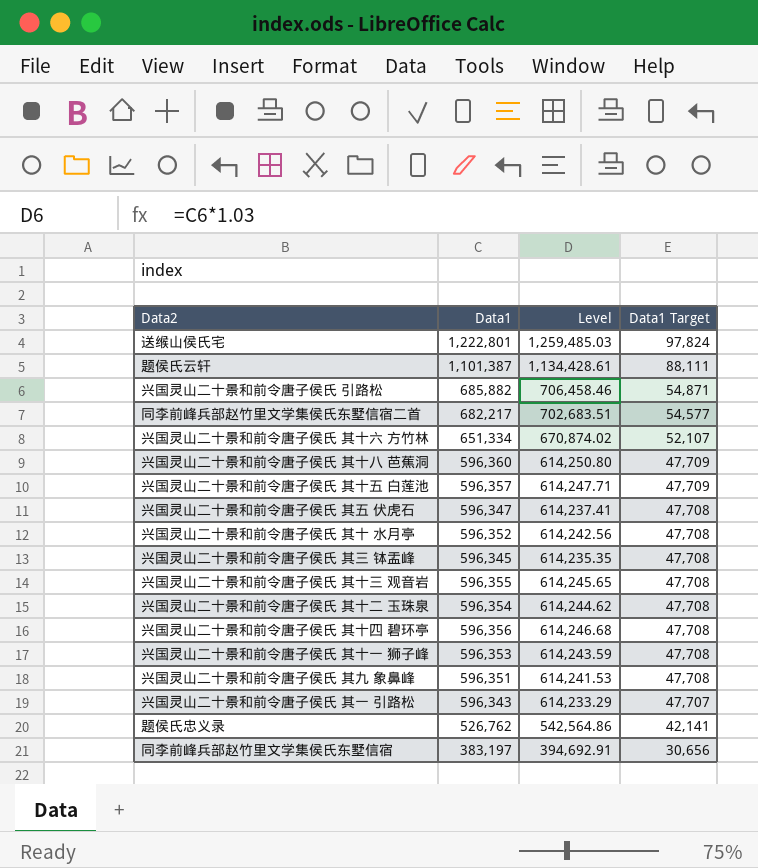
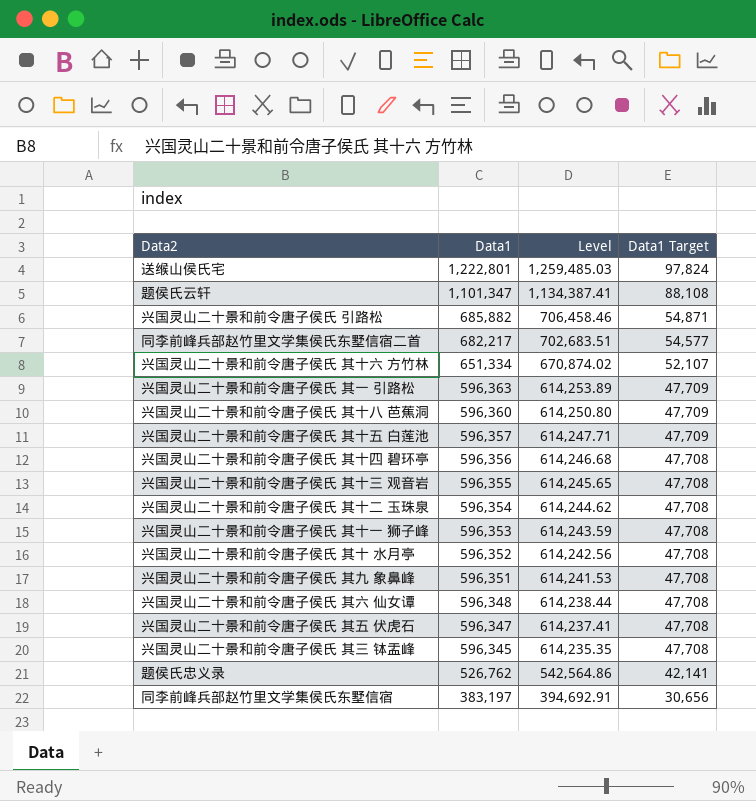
row order: Data1 Target descending -> Data1 descending
题侯氏云轩 | Data1: 1,101,387 -> 1,101,347
题侯氏云轩 | Level: 1,134,428.61 -> 1,134,387.41
题侯氏云轩 | Data1 Target: 88,111 -> 88,108
兴国灵山二十景和前令唐子侯氏 其一 引路松 | Data1: 596,343 -> 596,363
兴国灵山二十景和前令唐子侯氏 其一 引路松 | Level: 614,233.29 -> 614,253.89
兴国灵山二十景和前令唐子侯氏 其一 引路松 | Data1 Target: 47,707 -> 47,709
row 兴国灵山二十景和前令唐子侯氏 其六 仙女谭: none -> 596,348 | 614,238.44 | 47,708

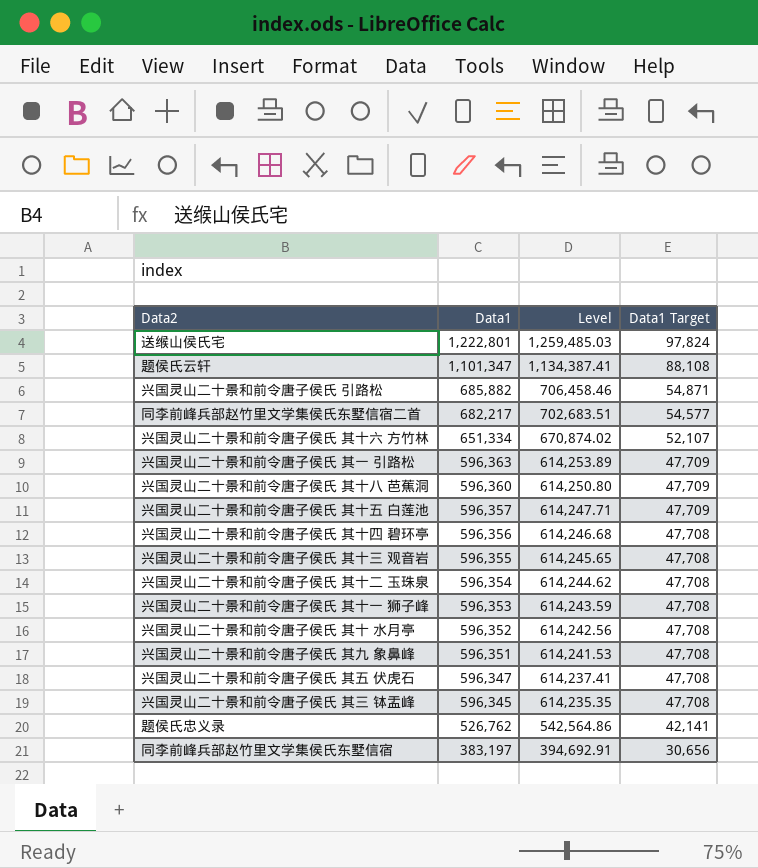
row 兴国灵山二十景和前令唐子侯氏 其六 仙女谭: 596,348 | 614,238.44 | 47,708 -> none

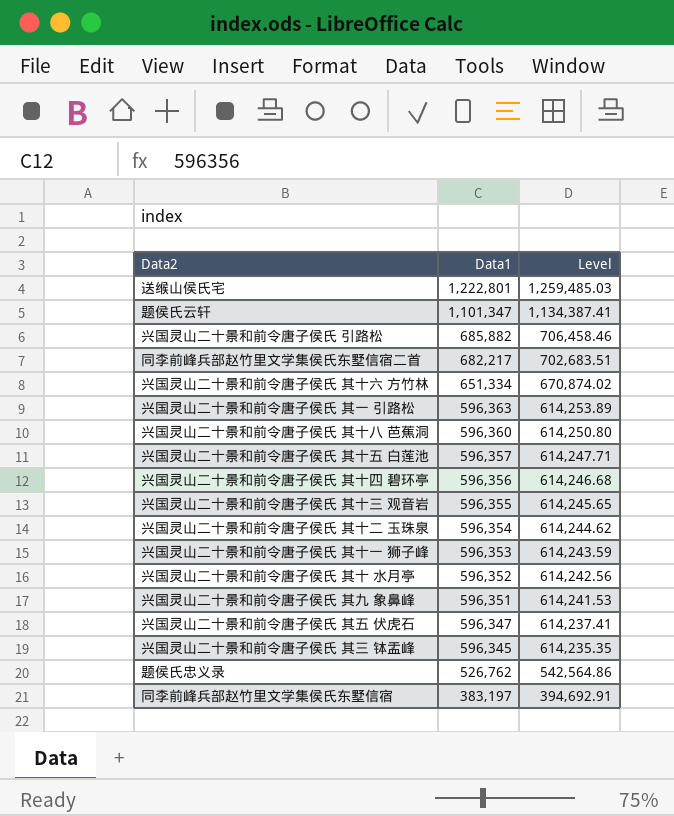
column Data1 Target | formula: [Data1] * 0.08 -> none

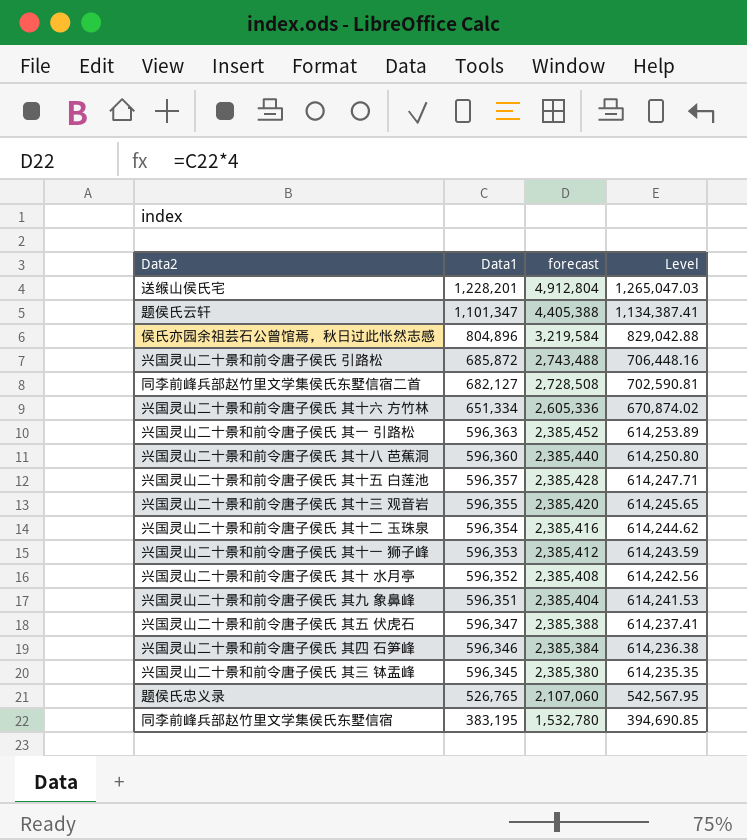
column forecast | formula: none -> [Data1] * 4
row 兴国灵山二十景和前令唐子侯氏 其十四 碧环亭: 596,356 | 614,246.68 -> none
送缑山侯氏宅 | Data1: 1,222,801 -> 1,228,201
送缑山侯氏宅 | Level: 1,259,485.03 -> 1,265,047.03
row 侯氏亦园余祖芸石公曾馆焉，秋日过此怅然志感: none -> 804,896 | 3,219,584 | 829,042.88
兴国灵山二十景和前令唐子侯氏 引路松 | Data1: 685,882 -> 685,872
兴国灵山二十景和前令唐子侯氏 引路松 | Level: 706,458.46 -> 706,448.16
同李前峰兵部赵竹里文学集侯氏东墅信宿二首 | Data1: 682,217 -> 682,127
同李前峰兵部赵竹里文学集侯氏东墅信宿二首 | Level: 702,683.51 -> 702,590.81
row 兴国灵山二十景和前令唐子侯氏 其四 石笋峰: none -> 596,346 | 2,385,384 | 614,236.38
题侯氏忠义录 | Data1: 526,762 -> 526,765
题侯氏忠义录 | Level: 542,564.86 -> 542,567.95
同李前峰兵部赵竹里文学集侯氏东墅信宿 | Data1: 383,197 -> 383,195
同李前峰兵部赵竹里文学集侯氏东墅信宿 | Level: 394,692.91 -> 394,690.85

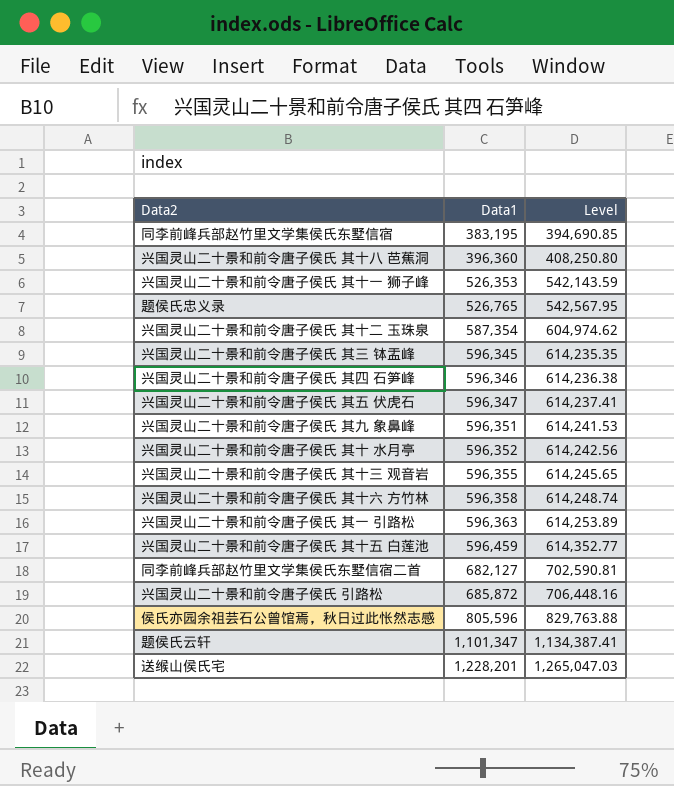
row order: Data1 descending -> Data1 ascending
column forecast | formula: [Data1] * 4 -> none
兴国灵山二十景和前令唐子侯氏 其十八 芭蕉洞 | Data1: 596,360 -> 396,360
兴国灵山二十景和前令唐子侯氏 其十八 芭蕉洞 | Level: 614,250.80 -> 408,250.80
兴国灵山二十景和前令唐子侯氏 其十一 狮子峰 | Data1: 596,353 -> 526,353
兴国灵山二十景和前令唐子侯氏 其十一 狮子峰 | Level: 614,243.59 -> 542,143.59
兴国灵山二十景和前令唐子侯氏 其十二 玉珠泉 | Data1: 596,354 -> 587,354
兴国灵山二十景和前令唐子侯氏 其十二 玉珠泉 | Level: 614,244.62 -> 604,974.62
兴国灵山二十景和前令唐子侯氏 其十六 方竹林 | Data1: 651,334 -> 596,358
兴国灵山二十景和前令唐子侯氏 其十六 方竹林 | Level: 670,874.02 -> 614,248.74
兴国灵山二十景和前令唐子侯氏 其十五 白莲池 | Data1: 596,357 -> 596,459
兴国灵山二十景和前令唐子侯氏 其十五 白莲池 | Level: 614,247.71 -> 614,352.77
侯氏亦园余祖芸石公曾馆焉，秋日过此怅然志感 | Data1: 804,896 -> 805,596
侯氏亦园余祖芸石公曾馆焉，秋日过此怅然志感 | Level: 829,042.88 -> 829,763.88

